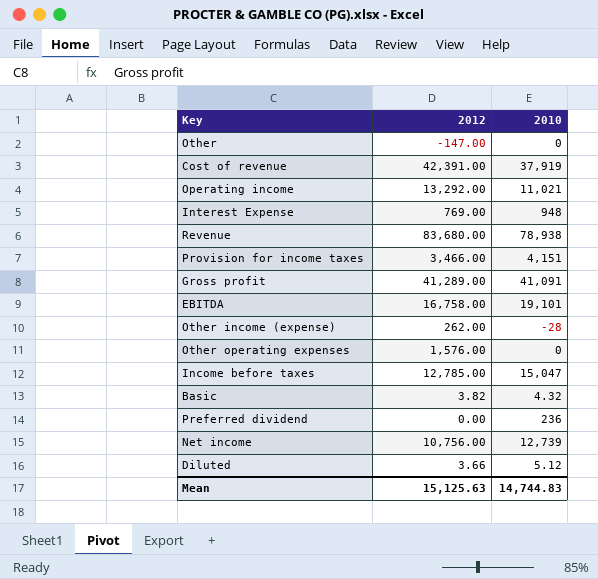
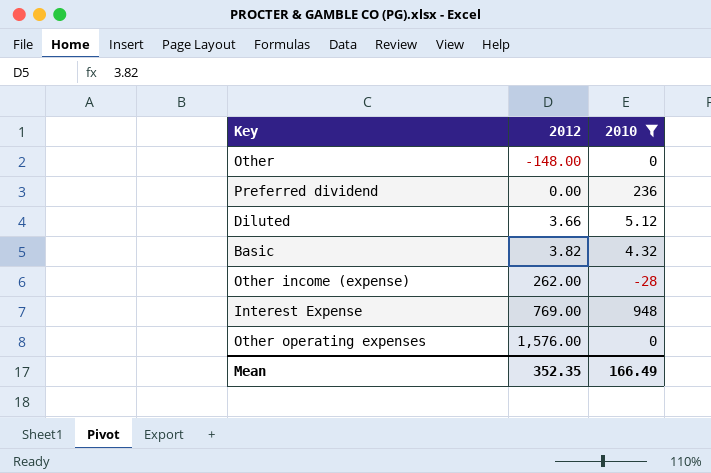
filter: none -> 2010 <= 948
row order: none -> 2012 ascending
Other | 2012: -147.00 -> -148.00
Mean | 2012: 15,125.63 -> 352.35
Mean | 2010: 14,744.83 -> 166.49

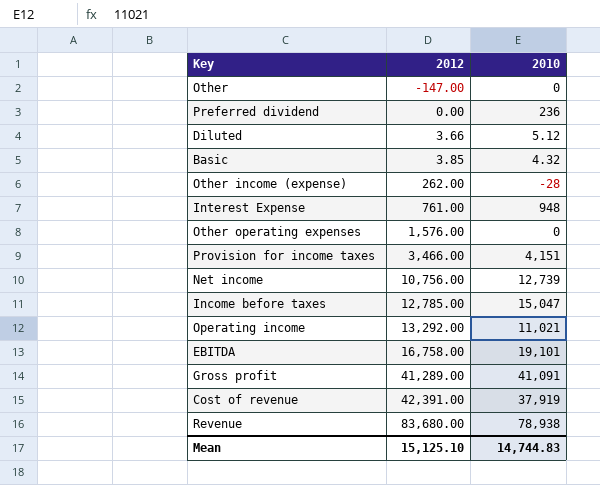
filter: 2010 <= 948 -> none
Other | 2012: -148.00 -> -147.00
Basic | 2012: 3.82 -> 3.85
Interest Expense | 2012: 769.00 -> 761.00
Mean | 2012: 352.35 -> 15,125.10
Mean | 2010: 166.49 -> 14,744.83

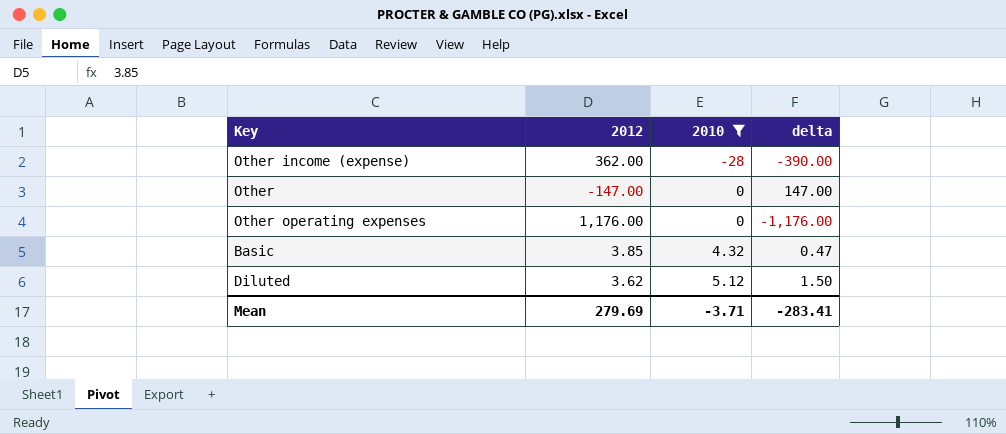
filter: none -> 2010 <= 5.12
row order: 2012 ascending -> 2010 ascending
column delta | formula: none -> [2010] - [2012]
Other income (expense) | 2012: 262.00 -> 362.00
Other operating expenses | 2012: 1,576.00 -> 1,176.00
Diluted | 2012: 3.66 -> 3.62
Mean | 2012: 15,125.10 -> 279.69
Mean | 2010: 14,744.83 -> -3.71

